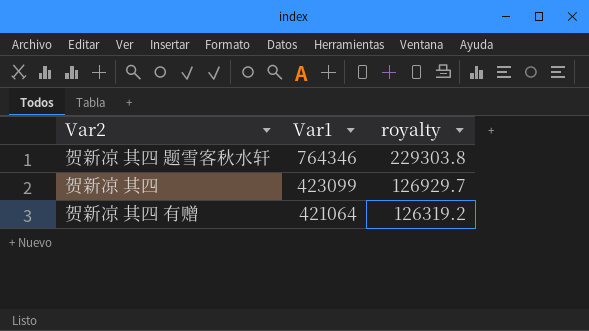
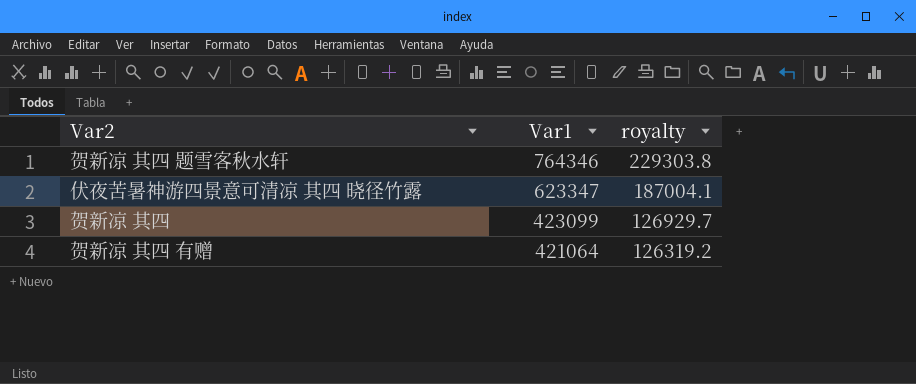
row 伏夜苦暑神游四景意可清凉 其四 晓径竹露: none -> 623347 | 187004.1

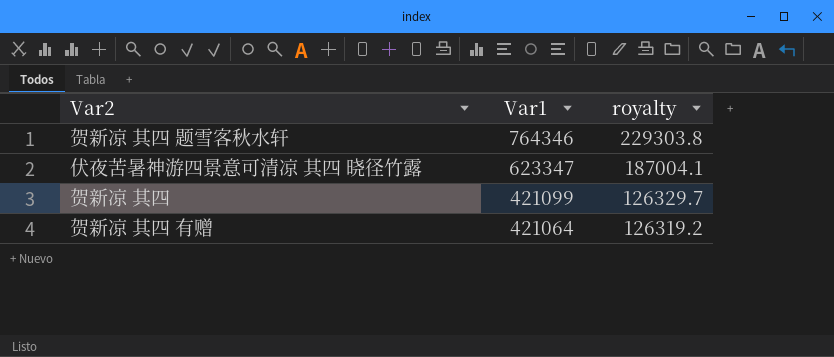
贺新凉 其四 | Var1: 423099 -> 421099
贺新凉 其四 | royalty: 126929.7 -> 126329.7

